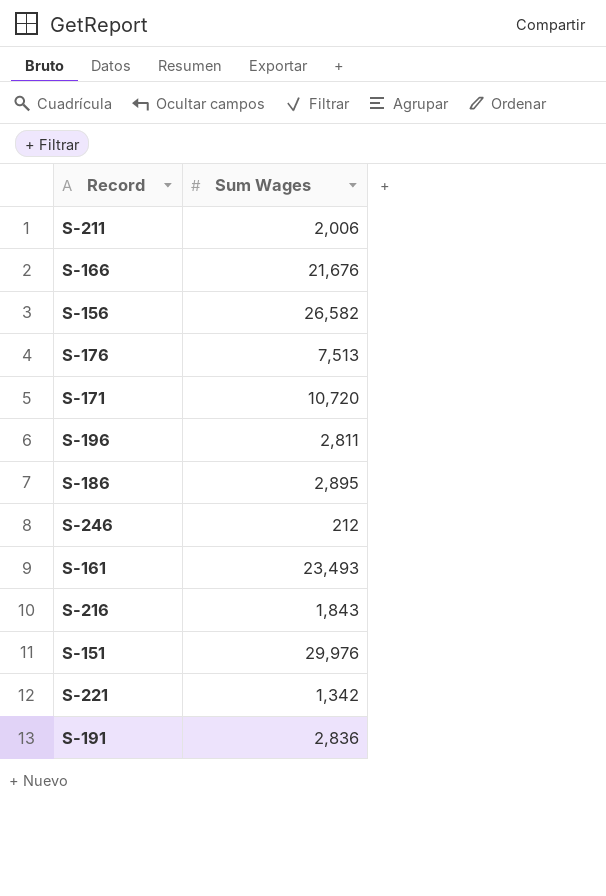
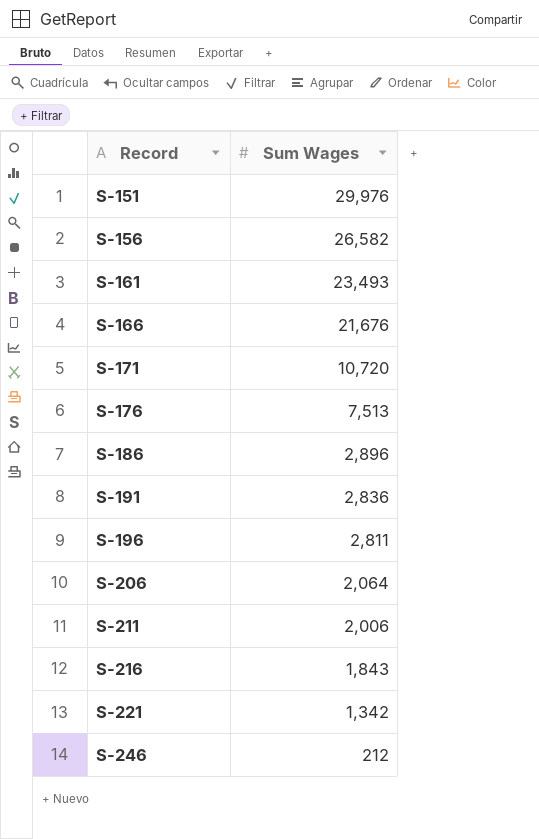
row order: none -> Record ascending
S-186 | Sum Wages: 2,895 -> 2,896
row S-206: none -> 2,064

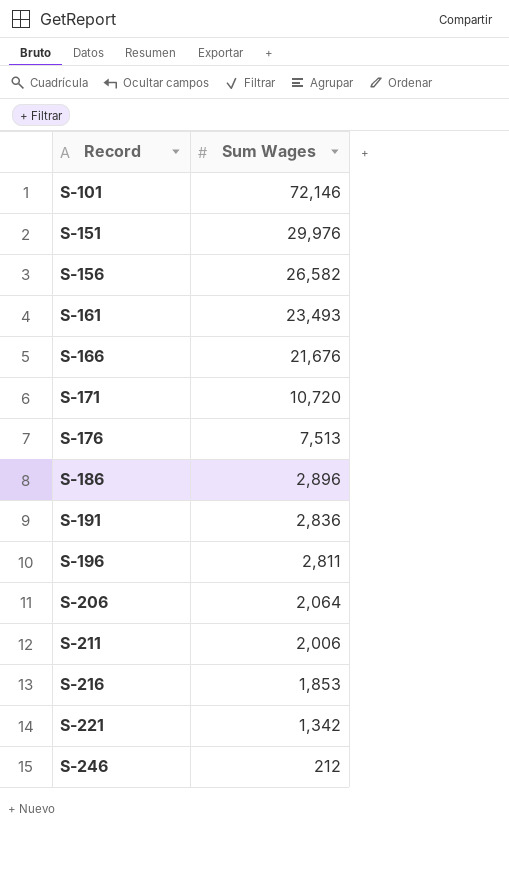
row S-101: none -> 72,146
S-216 | Sum Wages: 1,843 -> 1,853

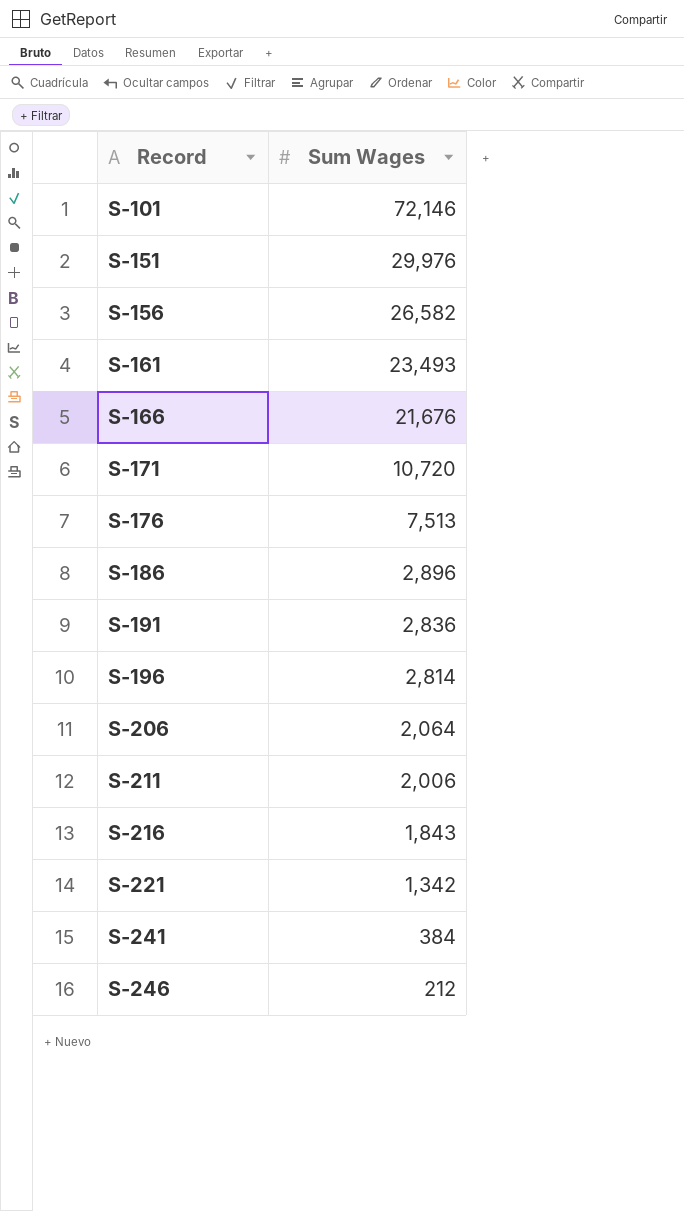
S-196 | Sum Wages: 2,811 -> 2,814
S-216 | Sum Wages: 1,853 -> 1,843
row S-241: none -> 384

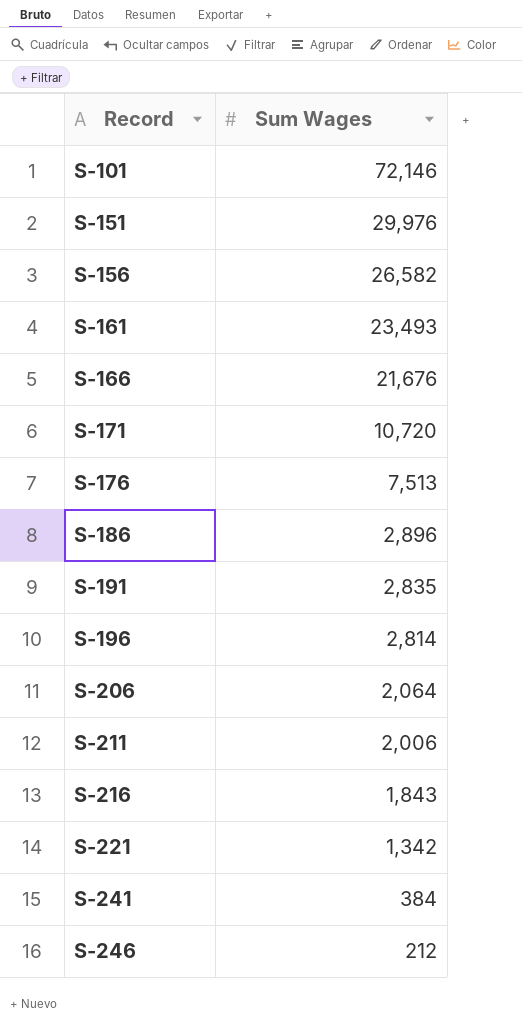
S-191 | Sum Wages: 2,836 -> 2,835

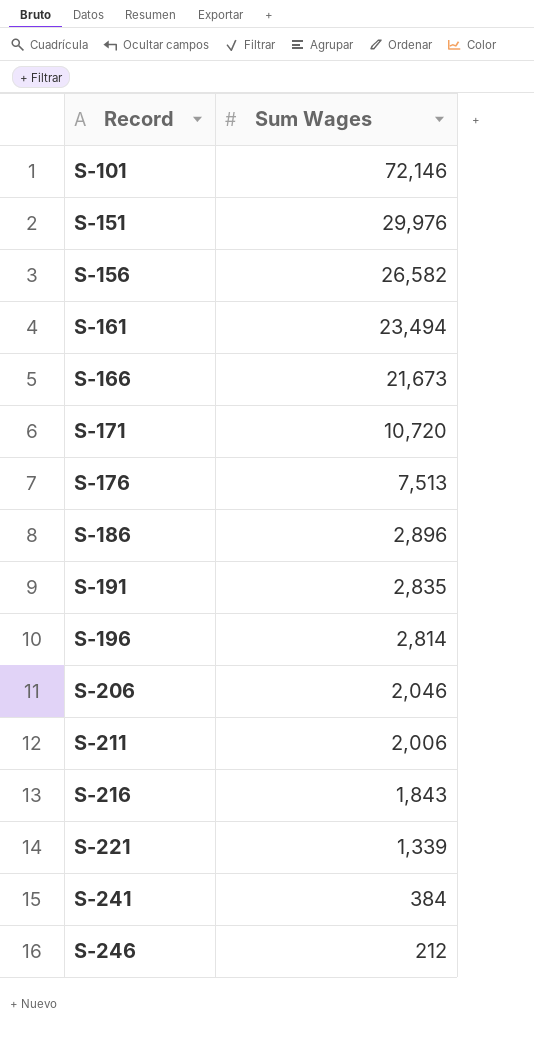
S-161 | Sum Wages: 23,493 -> 23,494
S-166 | Sum Wages: 21,676 -> 21,673
S-206 | Sum Wages: 2,064 -> 2,046
S-221 | Sum Wages: 1,342 -> 1,339

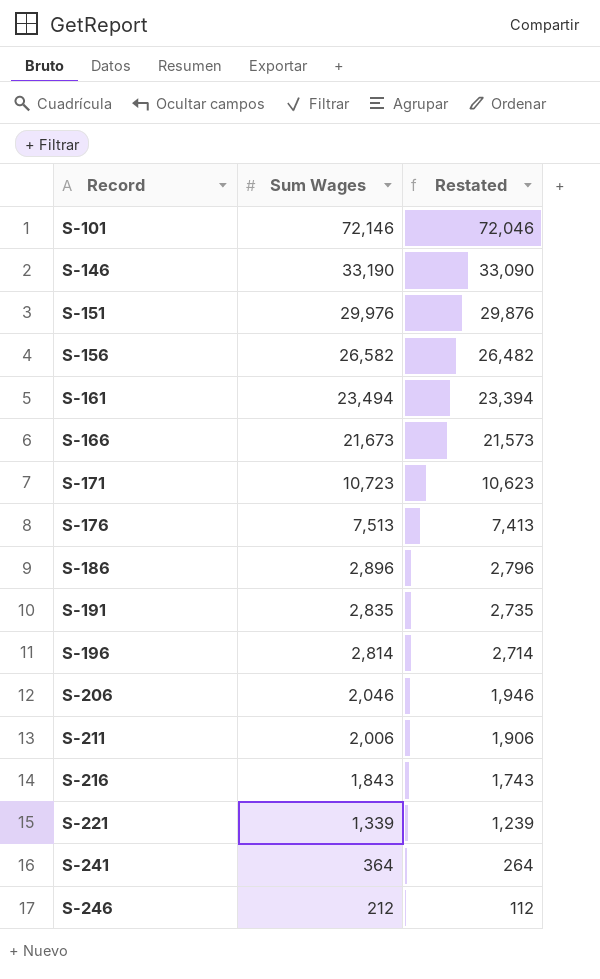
column Restated | formula: none -> [Sum Wages] - 100
row S-146: none -> 33,190 | 33,090
S-171 | Sum Wages: 10,720 -> 10,723
S-241 | Sum Wages: 384 -> 364

